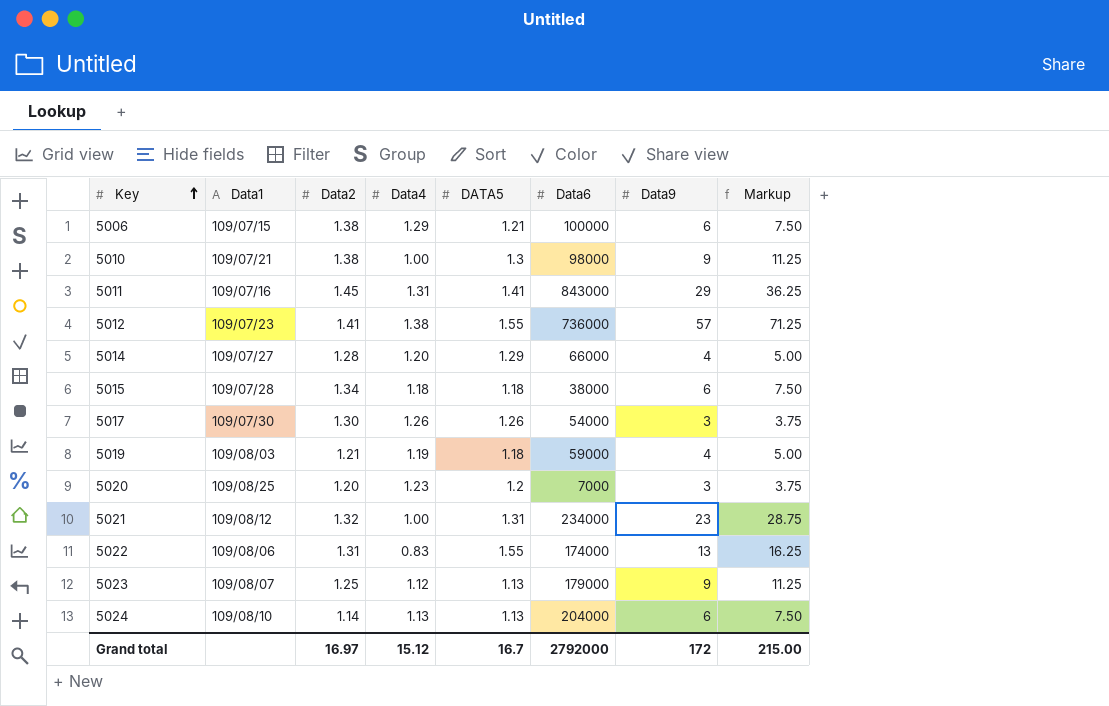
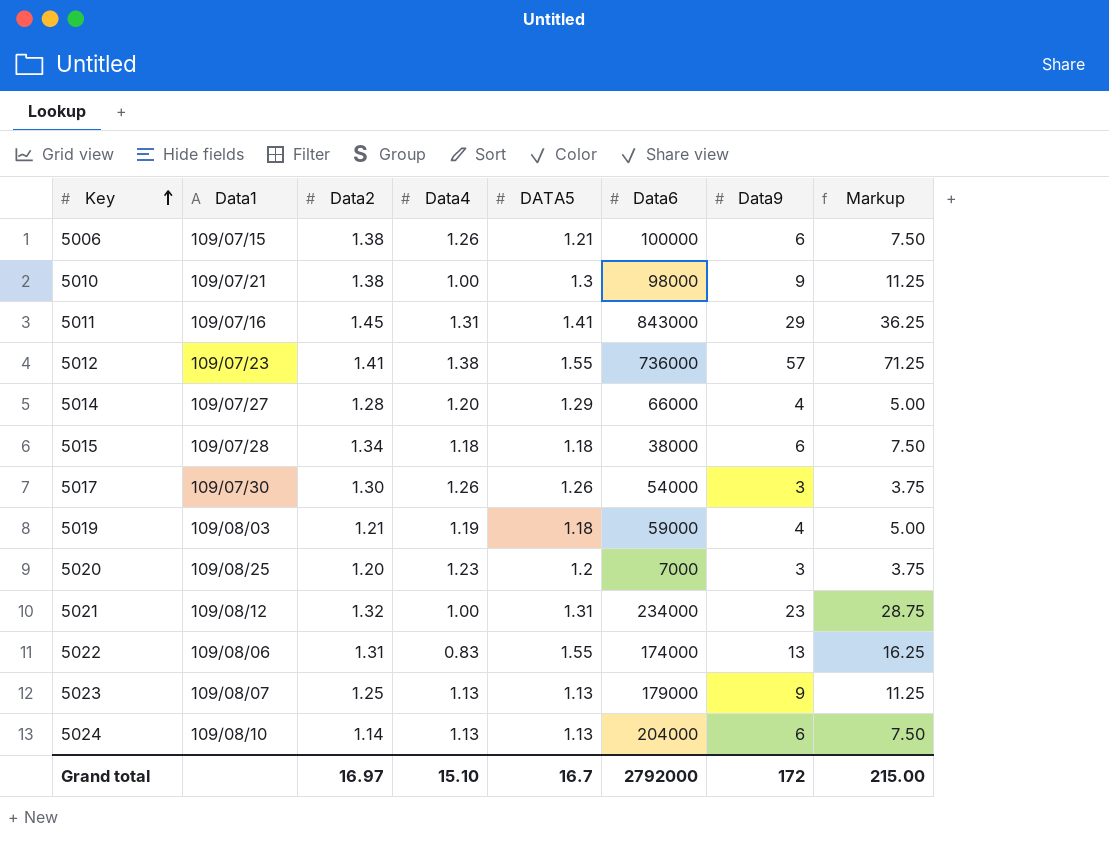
5006 | Data4: 1.29 -> 1.26
5023 | Data4: 1.12 -> 1.13
Grand total | Data4: 15.12 -> 15.10

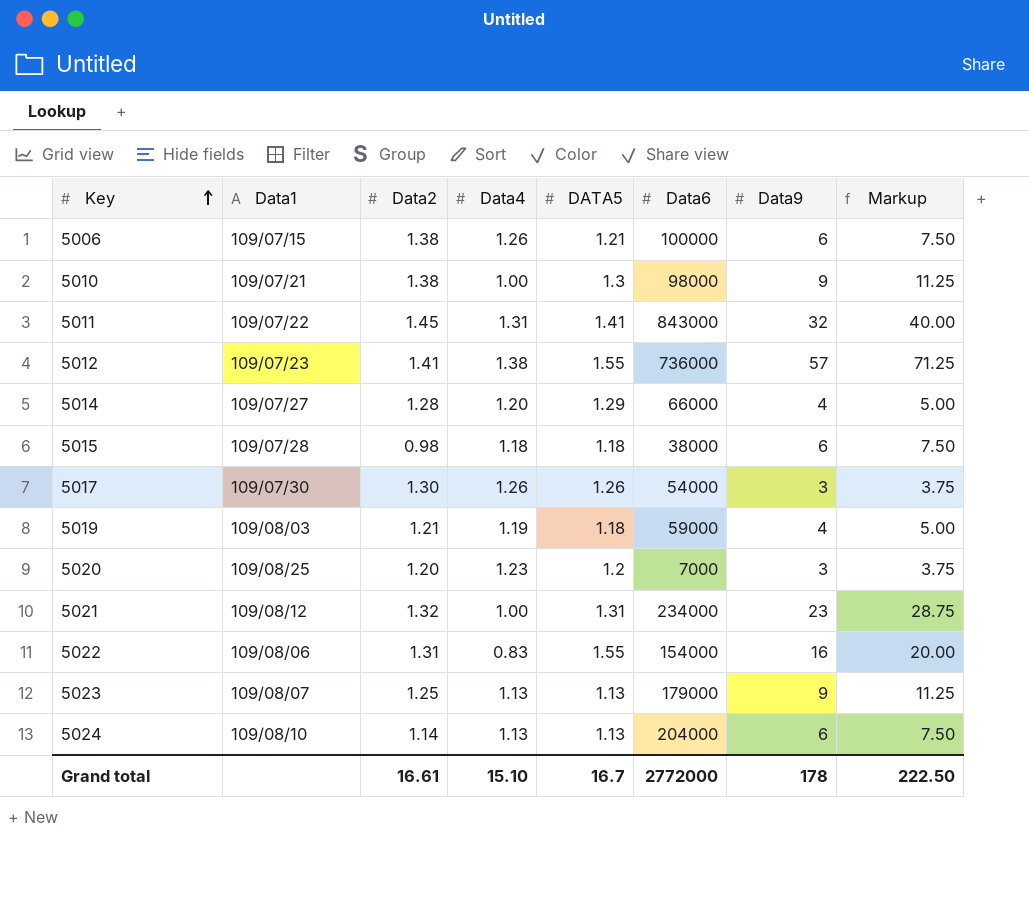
5011 | Data1: 109/07/16 -> 109/07/22
5011 | Data9: 29 -> 32
5011 | Markup: 36.25 -> 40.00
5015 | Data2: 1.34 -> 0.98
5022 | Data6: 174000 -> 154000
5022 | Data9: 13 -> 16
5022 | Markup: 16.25 -> 20.00
Grand total | Data2: 16.97 -> 16.61
Grand total | Data6: 2792000 -> 2772000
Grand total | Data9: 172 -> 178
Grand total | Markup: 215.00 -> 222.50

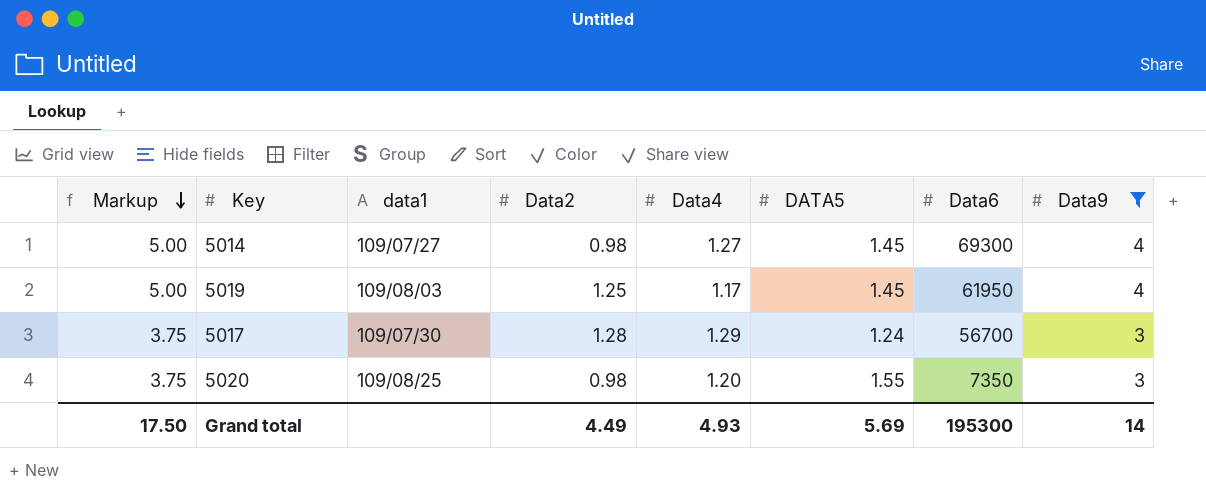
filter: none -> Data9 <= 4
row order: Key ascending -> Markup descending
column Markup | position: 8 -> 1
column name: Data1 -> data1
5014 | Data2: 1.28 -> 0.98
5014 | Data4: 1.20 -> 1.27
5014 | DATA5: 1.29 -> 1.45
5014 | Data6: 66000 -> 69300
5019 | Data2: 1.21 -> 1.25
5019 | Data4: 1.19 -> 1.17
5019 | DATA5: 1.18 -> 1.45
5019 | Data6: 59000 -> 61950
5017 | Data2: 1.30 -> 1.28
5017 | Data4: 1.26 -> 1.29
5017 | DATA5: 1.26 -> 1.24
5017 | Data6: 54000 -> 56700
5020 | Data2: 1.20 -> 0.98
5020 | Data4: 1.23 -> 1.20
5020 | DATA5: 1.2 -> 1.55
5020 | Data6: 7000 -> 7350
Grand total | Markup: 222.50 -> 17.50
Grand total | Data2: 16.61 -> 4.49
Grand total | Data4: 15.10 -> 4.93
Grand total | DATA5: 16.7 -> 5.69
Grand total | Data6: 2772000 -> 195300
Grand total | Data9: 178 -> 14

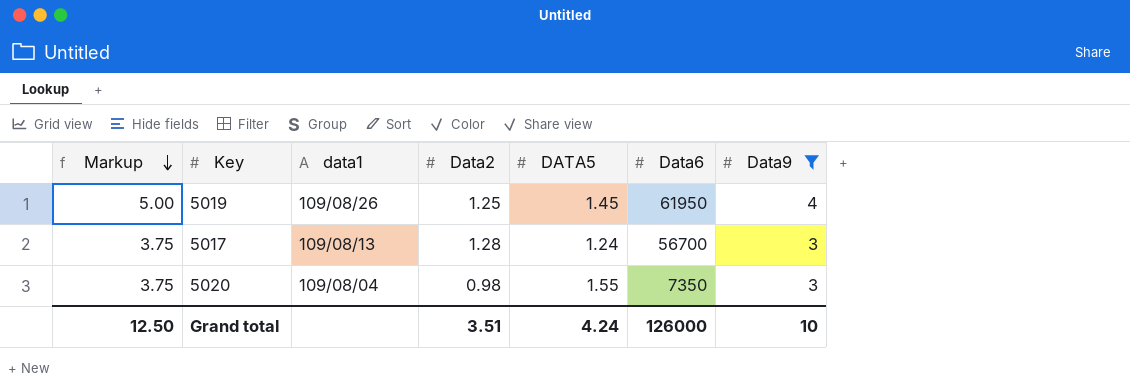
column Data4 | position: 5 -> none
row 5014: 5.00 | 109/07/27 | 0.98 | 1.27 | 1.45 | 69300 | 4 -> none
5019 | data1: 109/08/03 -> 109/08/26
5017 | data1: 109/07/30 -> 109/08/13
5020 | data1: 109/08/25 -> 109/08/04
Grand total | Markup: 17.50 -> 12.50
Grand total | Data2: 4.49 -> 3.51
Grand total | DATA5: 5.69 -> 4.24
Grand total | Data6: 195300 -> 126000
Grand total | Data9: 14 -> 10

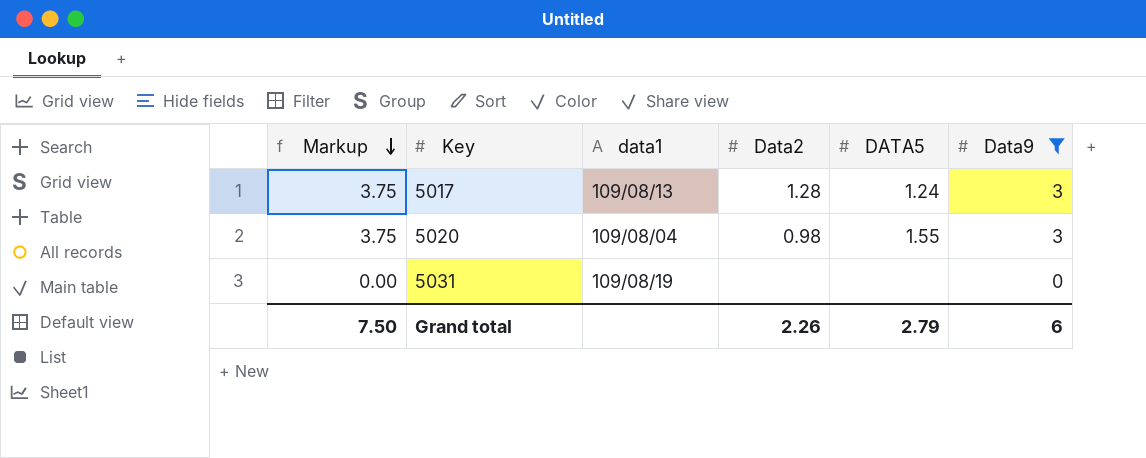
column Data6 | position: 6 -> none
row 5019: 5.00 | 109/08/26 | 1.25 | 1.45 | 61950 | 4 -> none
row 5031: none -> 0.00 | 109/08/19 | none | none | 0
Grand total | Markup: 12.50 -> 7.50
Grand total | Data2: 3.51 -> 2.26
Grand total | DATA5: 4.24 -> 2.79
Grand total | Data9: 10 -> 6

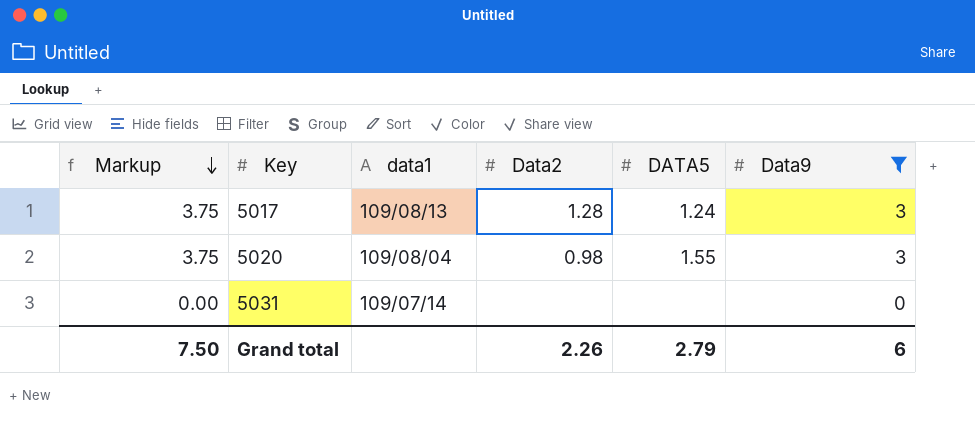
5031 | data1: 109/08/19 -> 109/07/14

